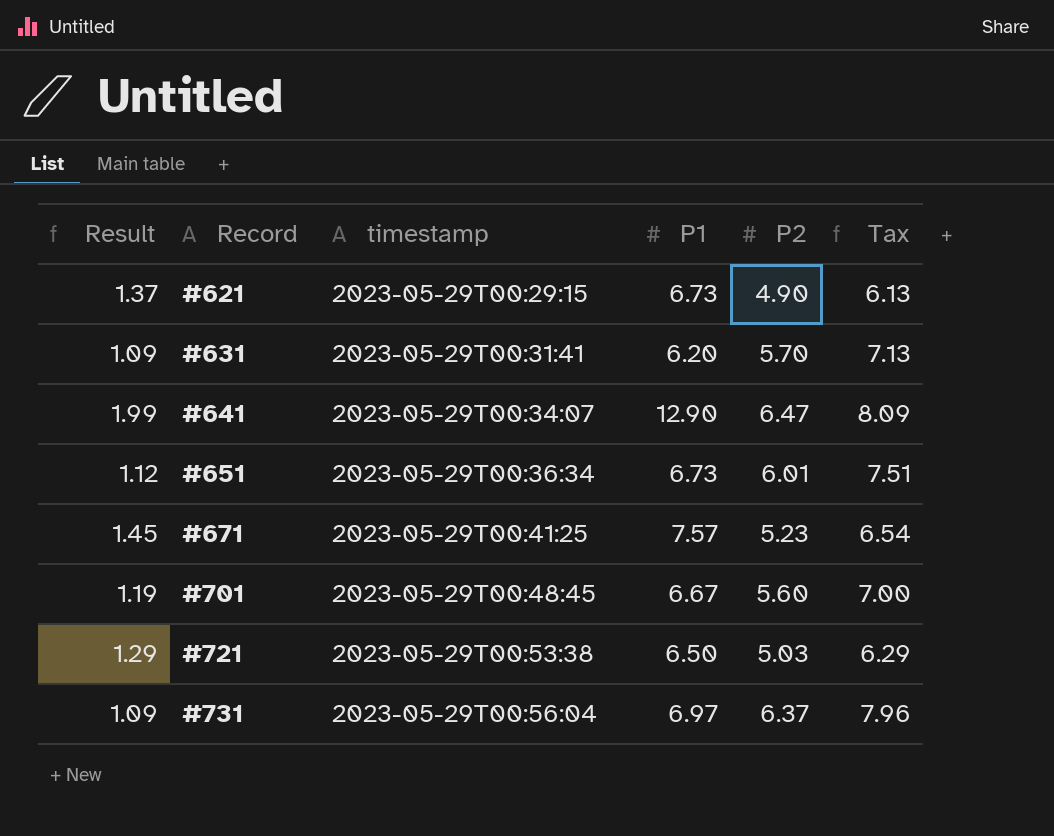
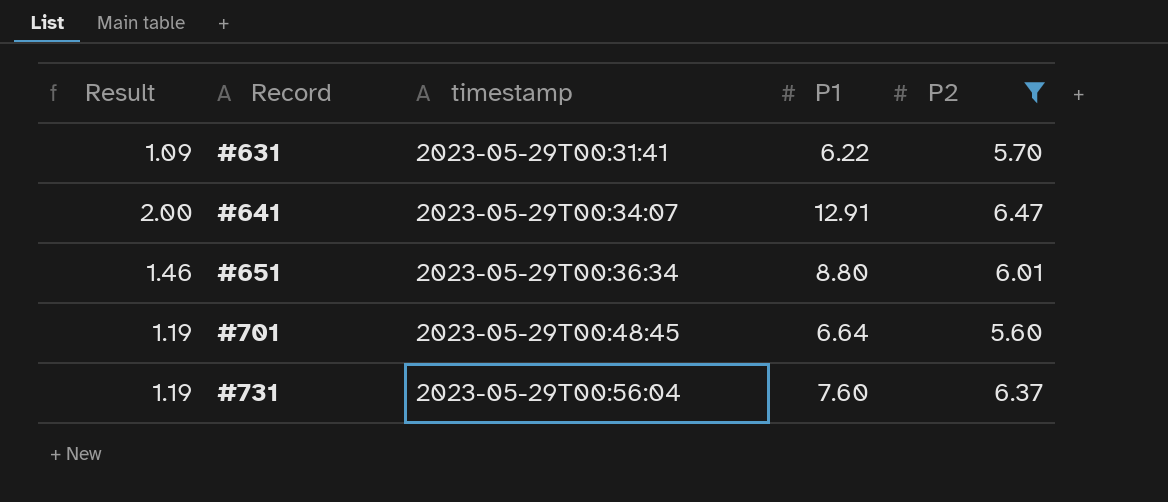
filter: none -> P2 >= 5.60
column Tax | formula: [P2] * 1.25 -> none
#631 | P1: 6.20 -> 6.22
#641 | Result: 1.99 -> 2.00
#641 | P1: 12.90 -> 12.91
#651 | Result: 1.12 -> 1.46
#651 | P1: 6.73 -> 8.80
#701 | P1: 6.67 -> 6.64
#731 | Result: 1.09 -> 1.19
#731 | P1: 6.97 -> 7.60

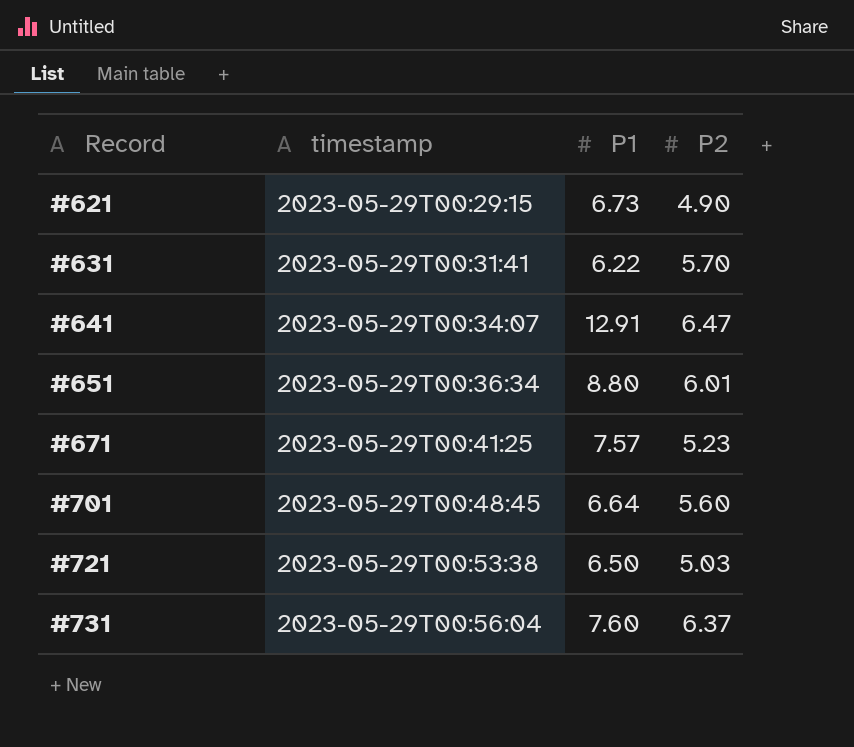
filter: P2 >= 5.60 -> none
column Result | formula: [P1] / [P2] -> none

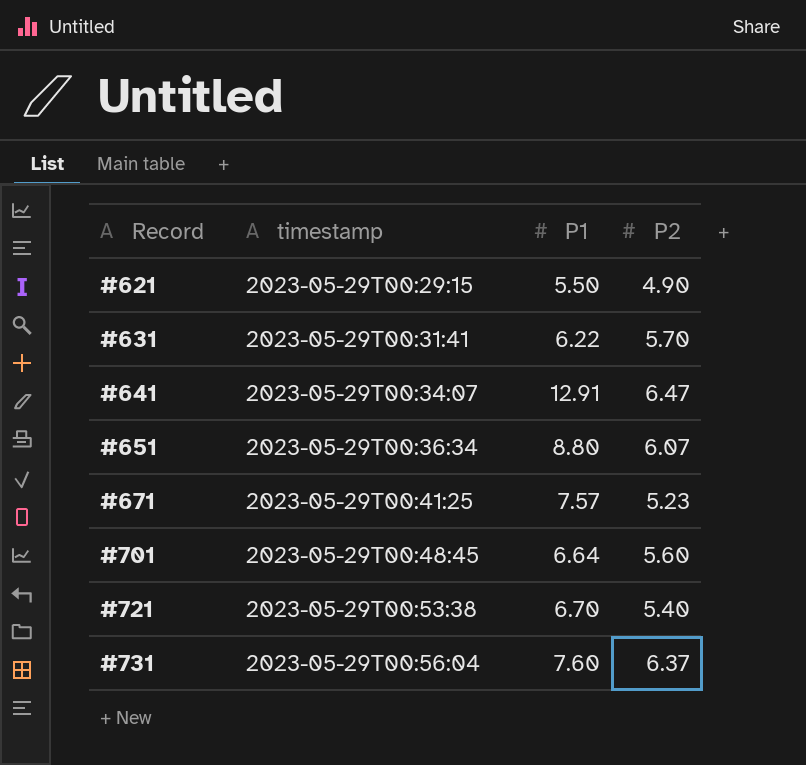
#621 | P1: 6.73 -> 5.50
#651 | P2: 6.01 -> 6.07
#721 | P1: 6.50 -> 6.70
#721 | P2: 5.03 -> 5.40

